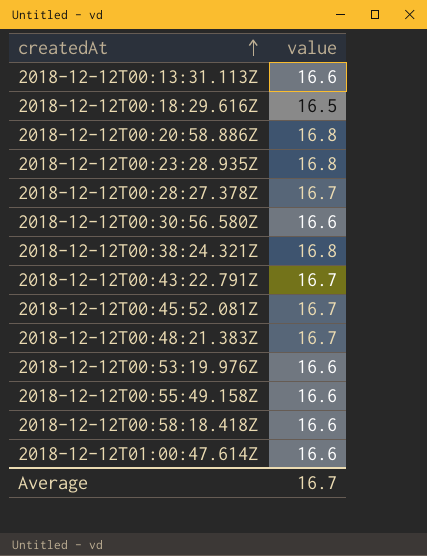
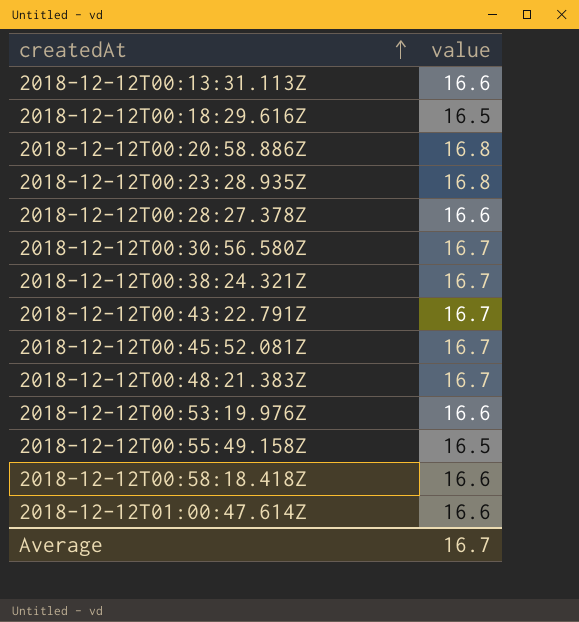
2018-12-12T00:28:27.378Z | value: 16.7 -> 16.6
2018-12-12T00:30:56.580Z | value: 16.6 -> 16.7
2018-12-12T00:38:24.321Z | value: 16.8 -> 16.7
2018-12-12T00:55:49.158Z | value: 16.6 -> 16.5

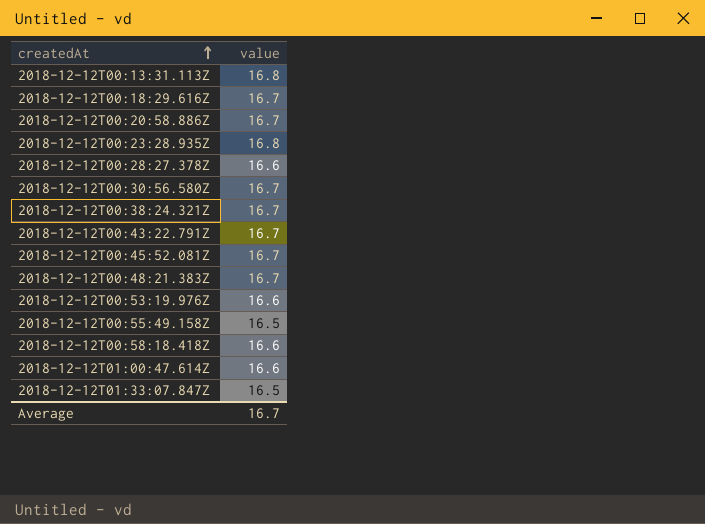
2018-12-12T00:13:31.113Z | value: 16.6 -> 16.8
2018-12-12T00:18:29.616Z | value: 16.5 -> 16.7
2018-12-12T00:20:58.886Z | value: 16.8 -> 16.7
row 2018-12-12T01:33:07.847Z: none -> 16.5

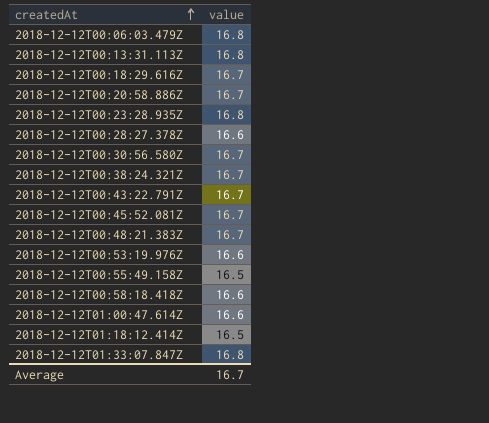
row 2018-12-12T00:06:03.479Z: none -> 16.8
row 2018-12-12T01:18:12.414Z: none -> 16.5
2018-12-12T01:33:07.847Z | value: 16.5 -> 16.8

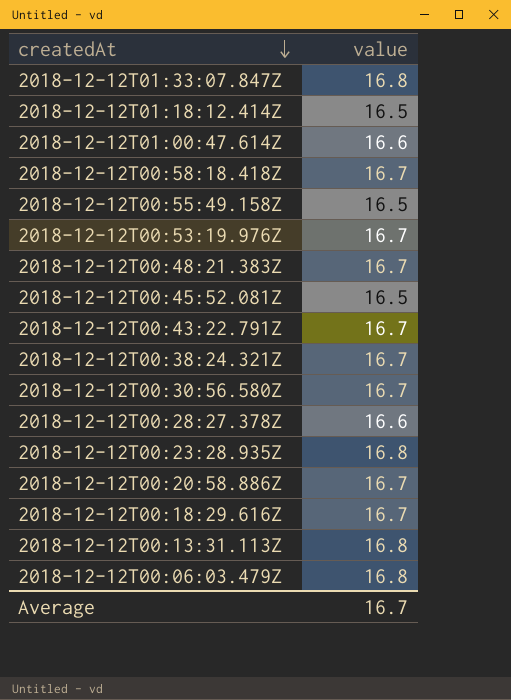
row order: createdAt ascending -> createdAt descending
2018-12-12T00:58:18.418Z | value: 16.6 -> 16.7
2018-12-12T00:53:19.976Z | value: 16.6 -> 16.7
2018-12-12T00:45:52.081Z | value: 16.7 -> 16.5

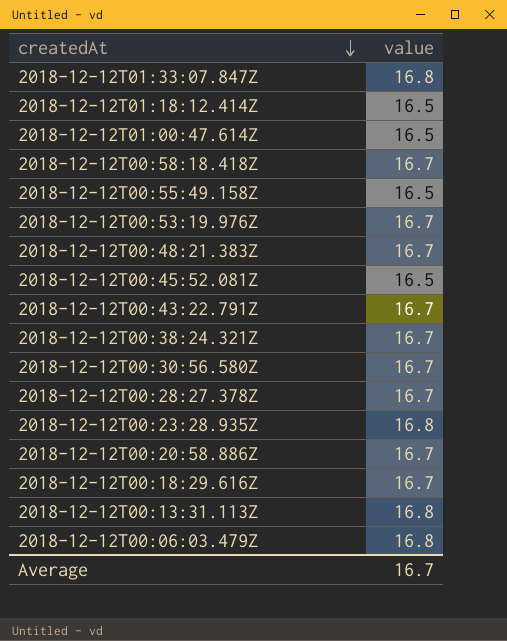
2018-12-12T01:00:47.614Z | value: 16.6 -> 16.5
2018-12-12T00:28:27.378Z | value: 16.6 -> 16.7

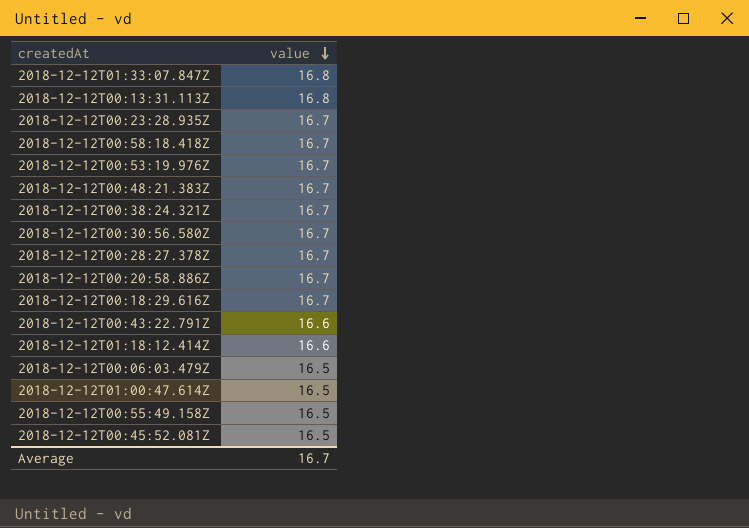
row order: createdAt descending -> value descending
2018-12-12T00:23:28.935Z | value: 16.8 -> 16.7
2018-12-12T00:43:22.791Z | value: 16.7 -> 16.6
2018-12-12T01:18:12.414Z | value: 16.5 -> 16.6
2018-12-12T00:06:03.479Z | value: 16.8 -> 16.5

